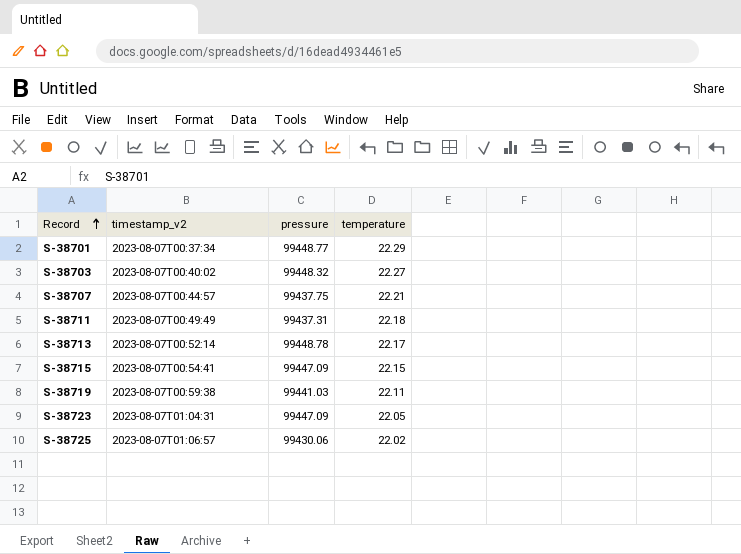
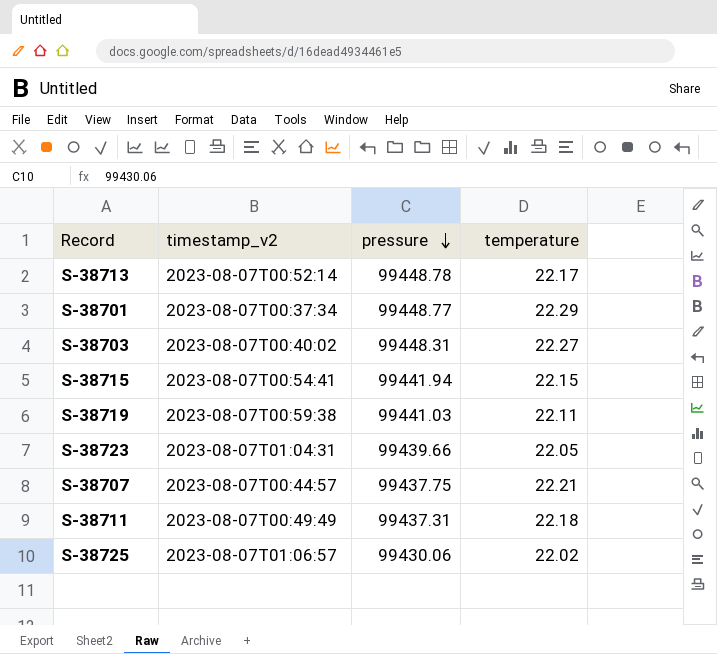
row order: Record ascending -> pressure descending
S-38703 | pressure: 99448.32 -> 99448.31
S-38715 | pressure: 99447.09 -> 99441.94
S-38723 | pressure: 99447.09 -> 99439.66

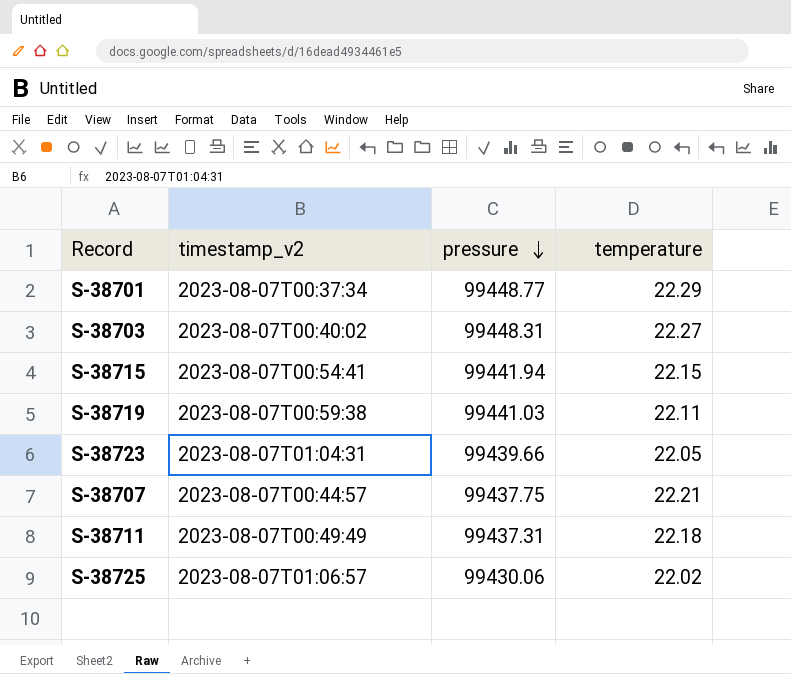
row S-38713: 2023-08-07T00:52:14 | 99448.78 | 22.17 -> none

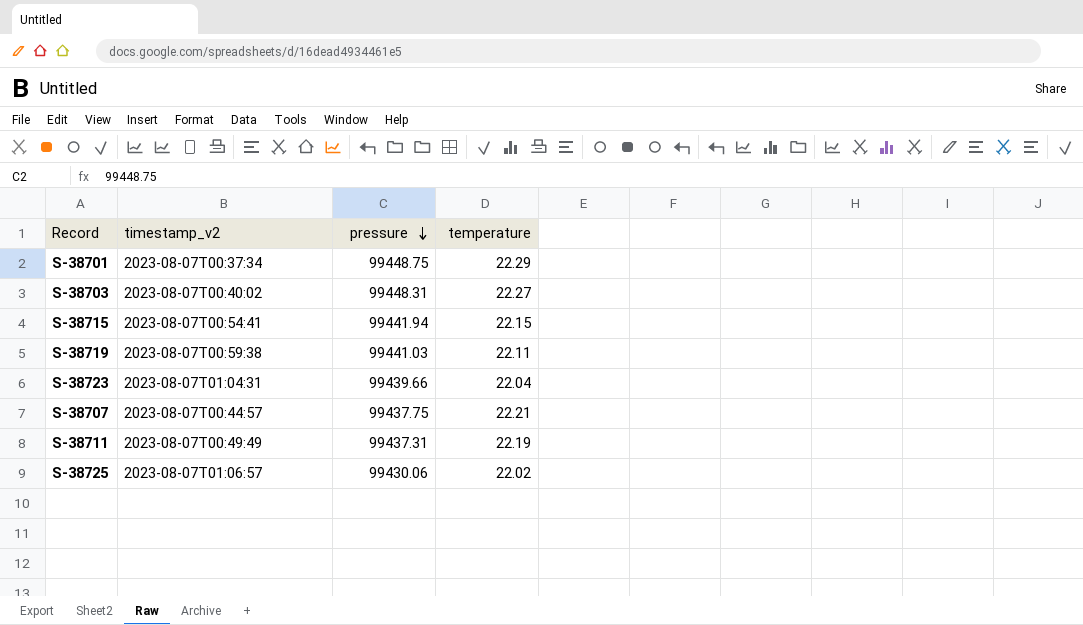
S-38701 | pressure: 99448.77 -> 99448.75
S-38723 | temperature: 22.05 -> 22.04
S-38711 | temperature: 22.18 -> 22.19

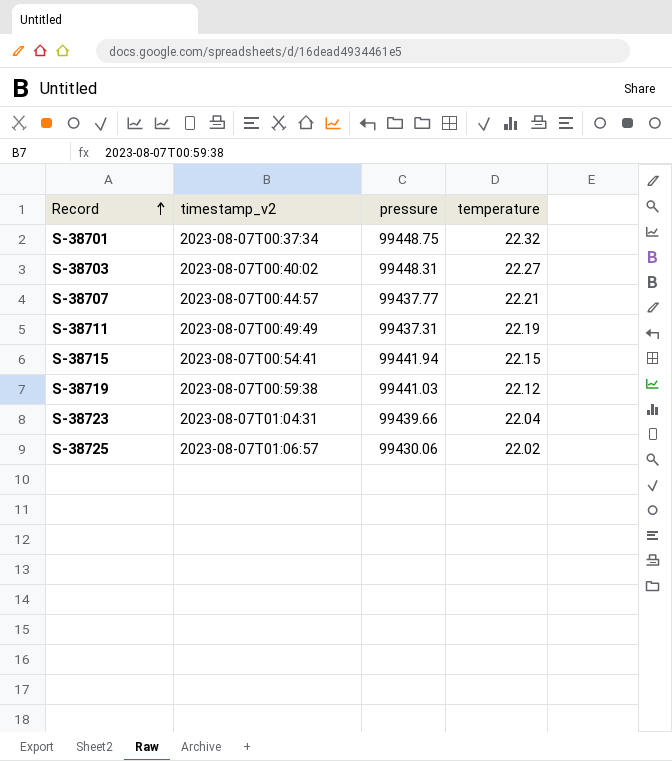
row order: pressure descending -> Record ascending
S-38701 | temperature: 22.29 -> 22.32
S-38707 | pressure: 99437.75 -> 99437.77
S-38719 | temperature: 22.11 -> 22.12

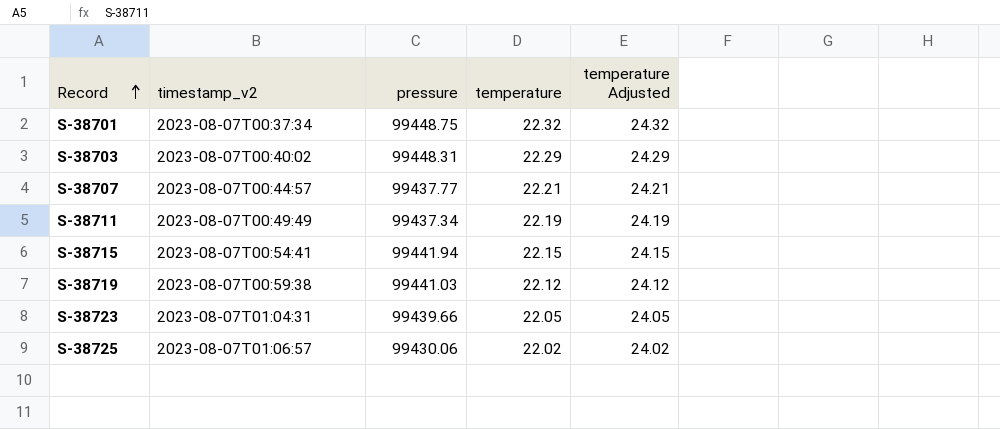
column temperature Adjusted | formula: none -> [temperature] + 2
S-38703 | temperature: 22.27 -> 22.29
S-38711 | pressure: 99437.31 -> 99437.34
S-38723 | temperature: 22.04 -> 22.05

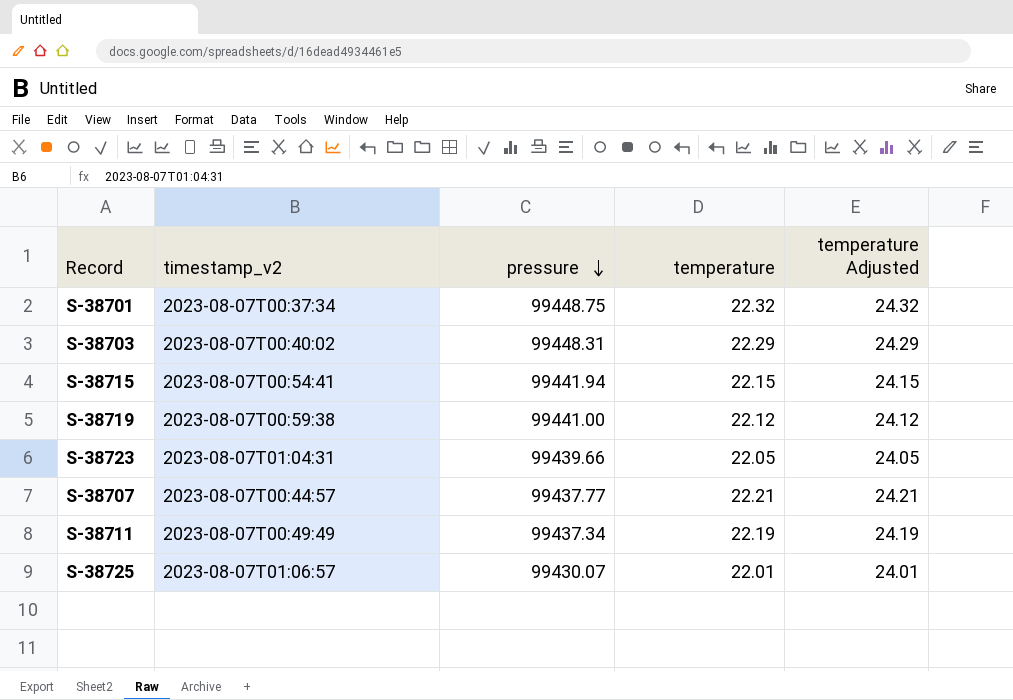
row order: Record ascending -> pressure descending
S-38719 | pressure: 99441.03 -> 99441.00
S-38725 | pressure: 99430.06 -> 99430.07
S-38725 | temperature: 22.02 -> 22.01
S-38725 | temperature Adjusted: 24.02 -> 24.01

